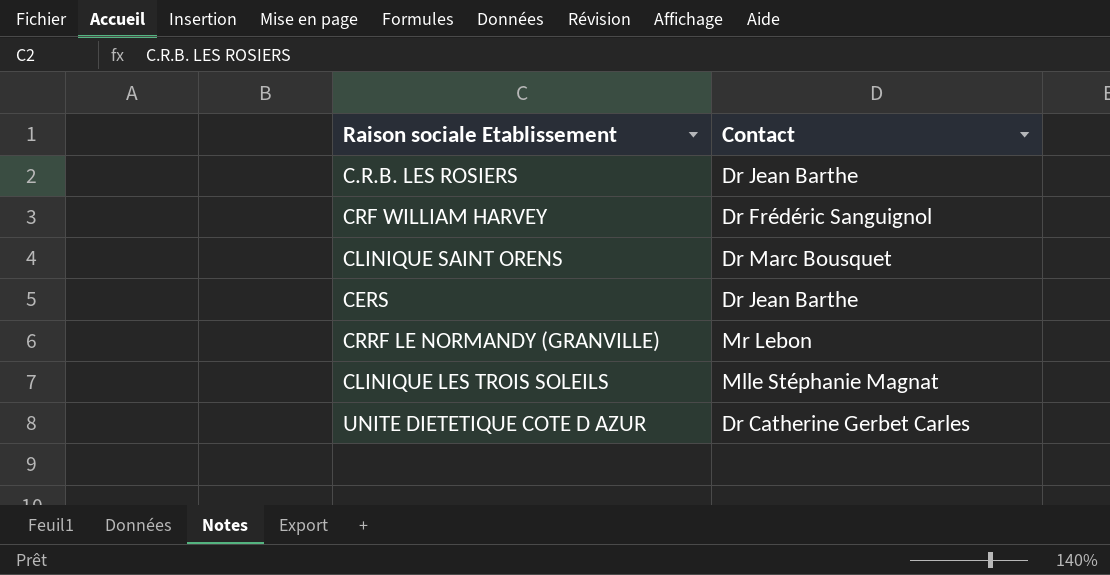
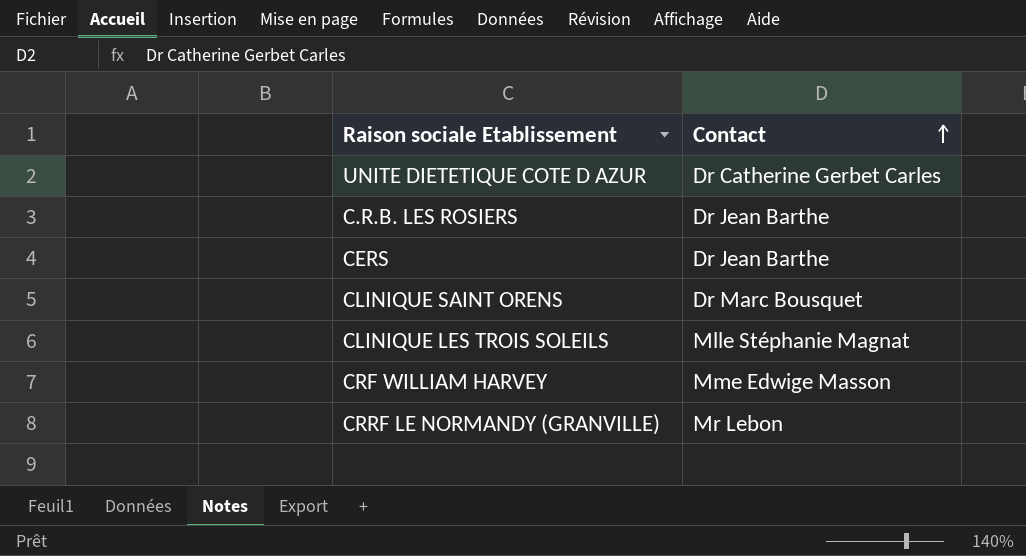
row order: none -> Contact ascending
CRF WILLIAM HARVEY | Contact: Dr Frédéric Sanguignol -> Mme Edwige Masson

